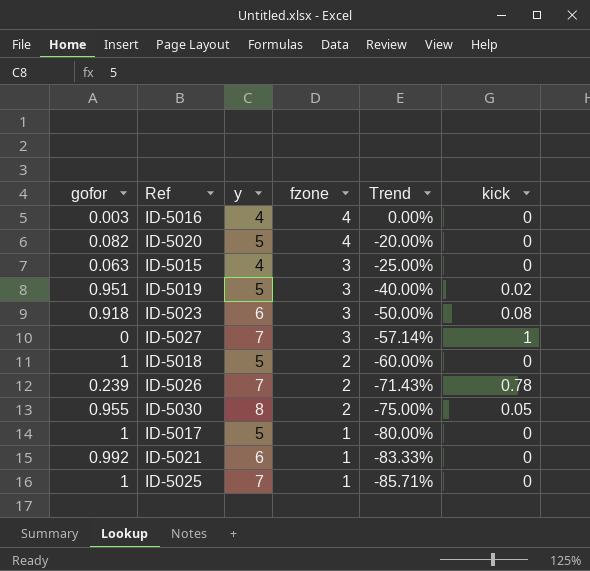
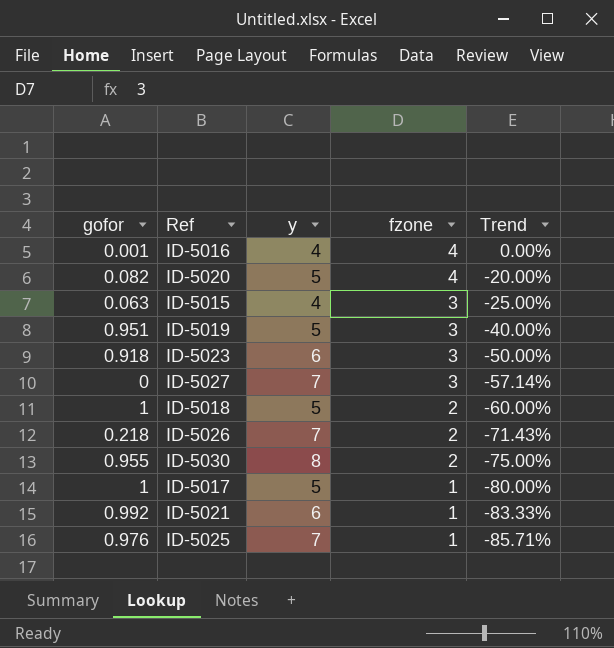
column kick | position: 6 -> none
ID-5016 | gofor: 0.003 -> 0.001
ID-5026 | gofor: 0.239 -> 0.218
ID-5025 | gofor: 1 -> 0.976

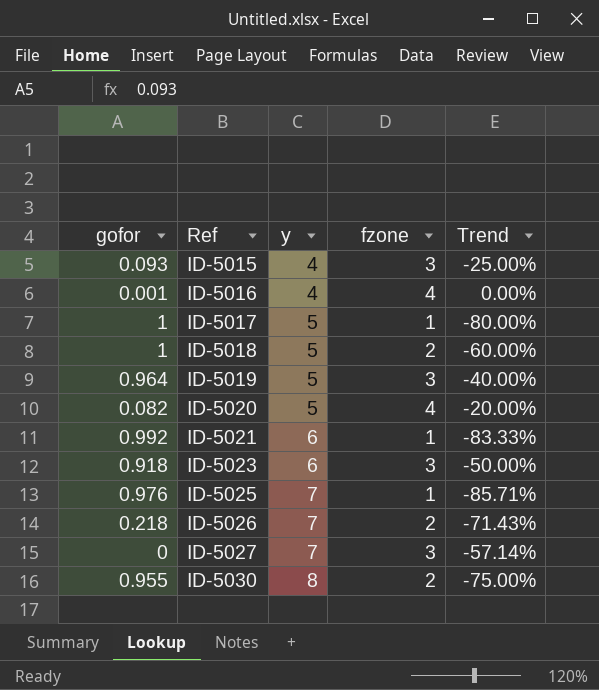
row order: fzone descending -> Ref ascending
ID-5015 | gofor: 0.063 -> 0.093
ID-5019 | gofor: 0.951 -> 0.964

